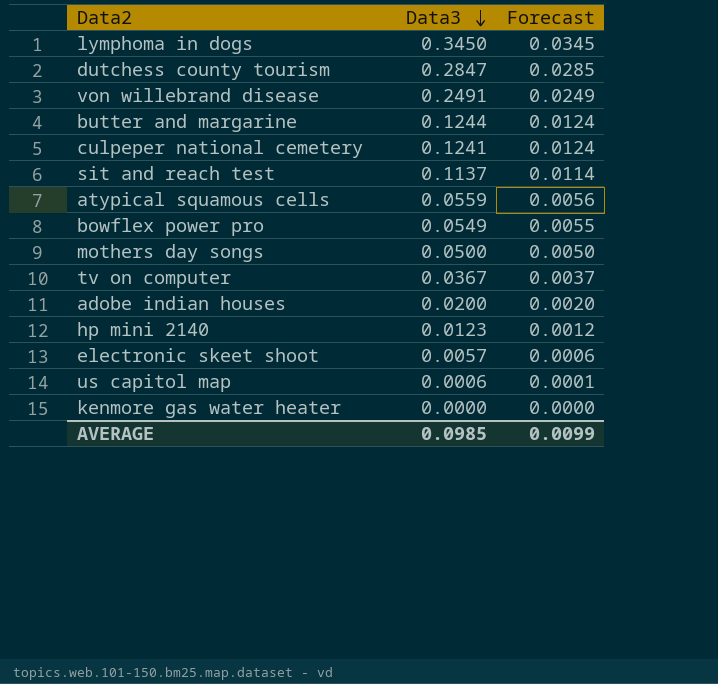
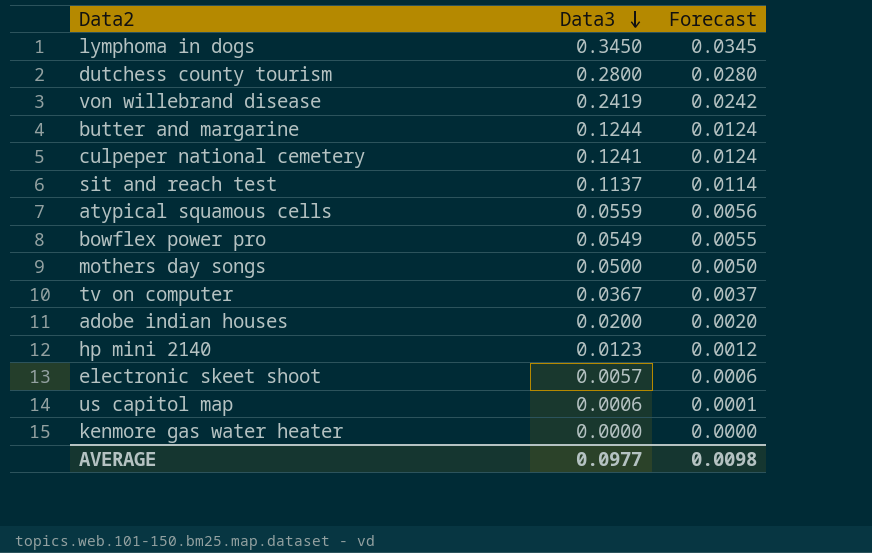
dutchess county tourism | Data3: 0.2847 -> 0.2800
dutchess county tourism | Forecast: 0.0285 -> 0.0280
von willebrand disease | Data3: 0.2491 -> 0.2419
von willebrand disease | Forecast: 0.0249 -> 0.0242
AVERAGE | Data3: 0.0985 -> 0.0977
AVERAGE | Forecast: 0.0099 -> 0.0098

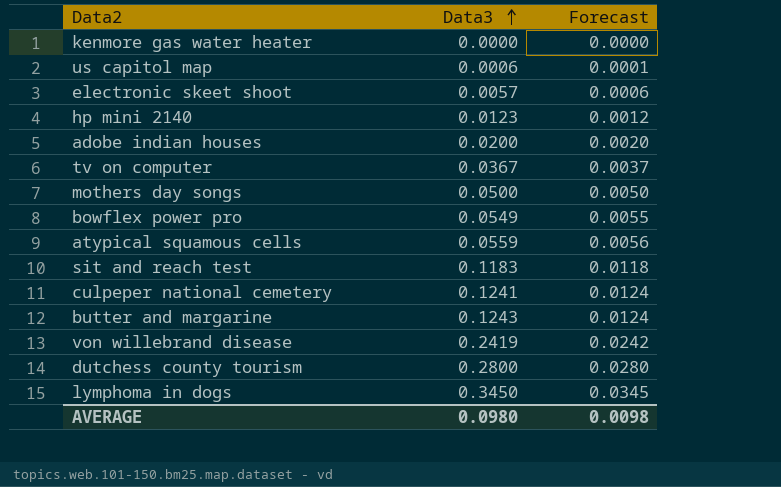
row order: Data3 descending -> Data3 ascending
sit and reach test | Data3: 0.1137 -> 0.1183
sit and reach test | Forecast: 0.0114 -> 0.0118
butter and margarine | Data3: 0.1244 -> 0.1243
AVERAGE | Data3: 0.0977 -> 0.0980

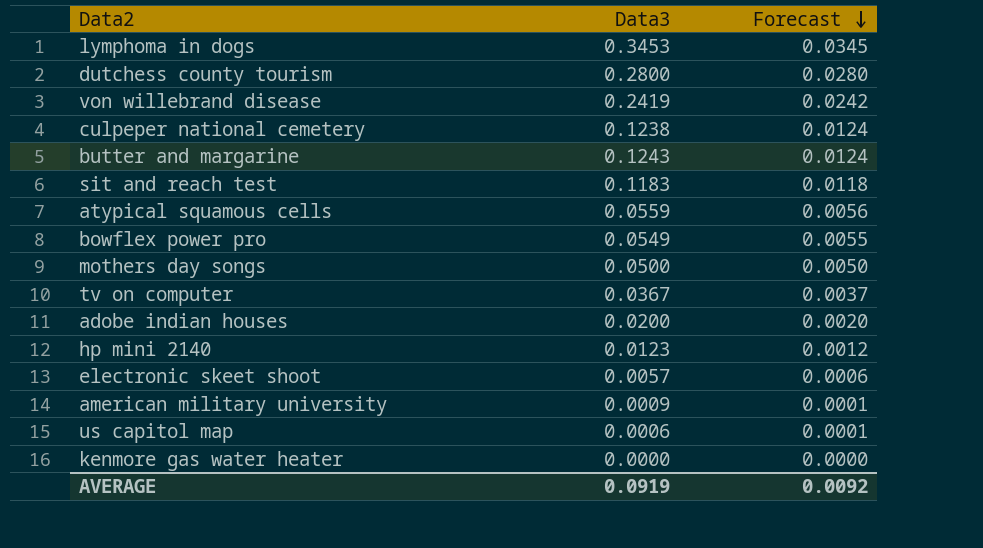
row order: Data3 ascending -> Forecast descending
lymphoma in dogs | Data3: 0.3450 -> 0.3453
culpeper national cemetery | Data3: 0.1241 -> 0.1238
row american military university: none -> 0.0009 | 0.0001
AVERAGE | Data3: 0.0980 -> 0.0919
AVERAGE | Forecast: 0.0098 -> 0.0092

